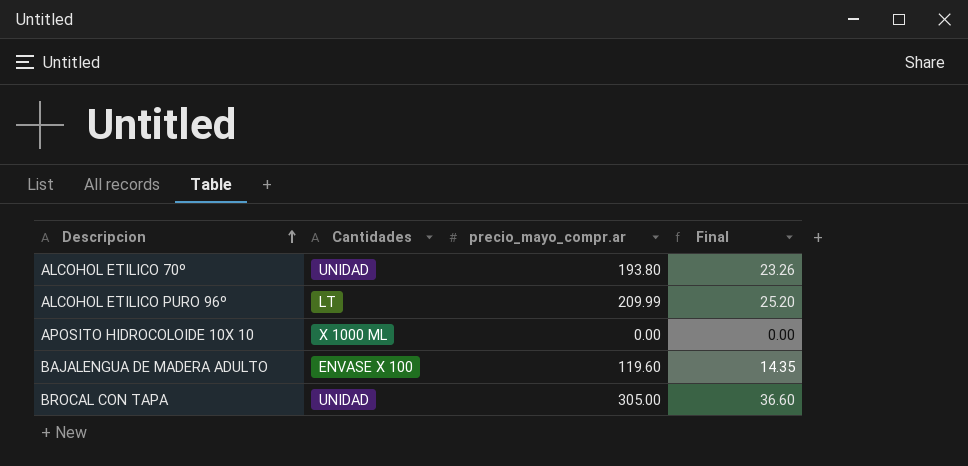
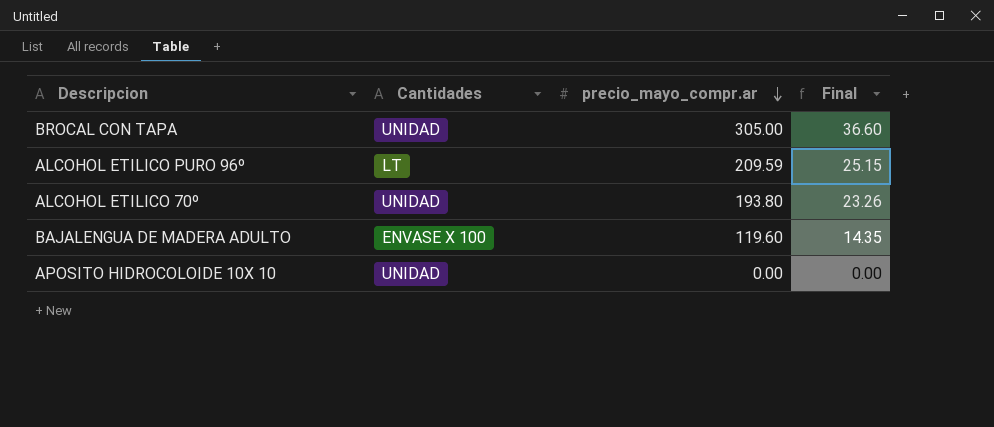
row order: Descripcion ascending -> precio_mayo_compr.ar descending
ALCOHOL ETILICO PURO 96º | precio_mayo_compr.ar: 209.99 -> 209.59
ALCOHOL ETILICO PURO 96º | Final: 25.20 -> 25.15
APOSITO HIDROCOLOIDE 10X 10 | Cantidades: X 1000 ML -> UNIDAD

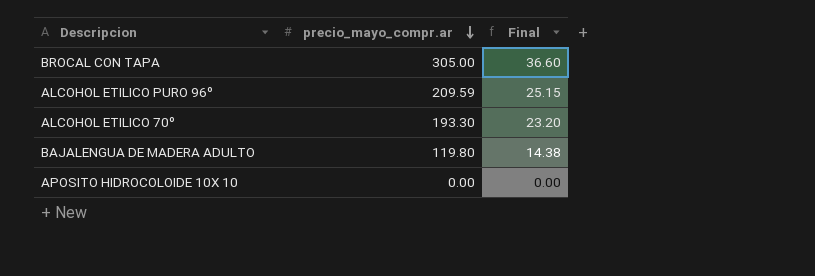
column Cantidades | position: 2 -> none
ALCOHOL ETILICO 70º | precio_mayo_compr.ar: 193.80 -> 193.30
ALCOHOL ETILICO 70º | Final: 23.26 -> 23.20
BAJALENGUA DE MADERA ADULTO | precio_mayo_compr.ar: 119.60 -> 119.80
BAJALENGUA DE MADERA ADULTO | Final: 14.35 -> 14.38

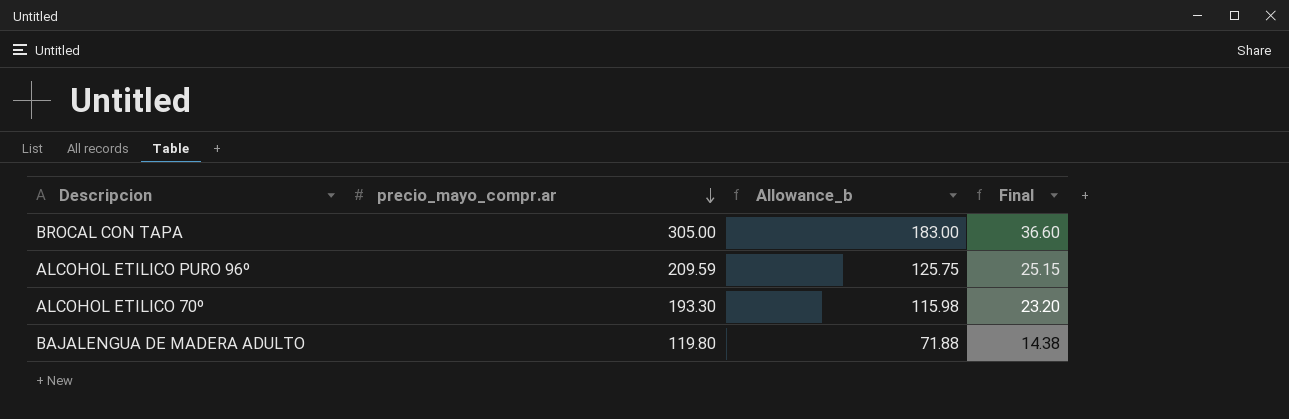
column Allowance_b | formula: none -> [precio_mayo_compr.ar] * 0.6
row APOSITO HIDROCOLOIDE 10X 10: 0.00 | 0.00 -> none

